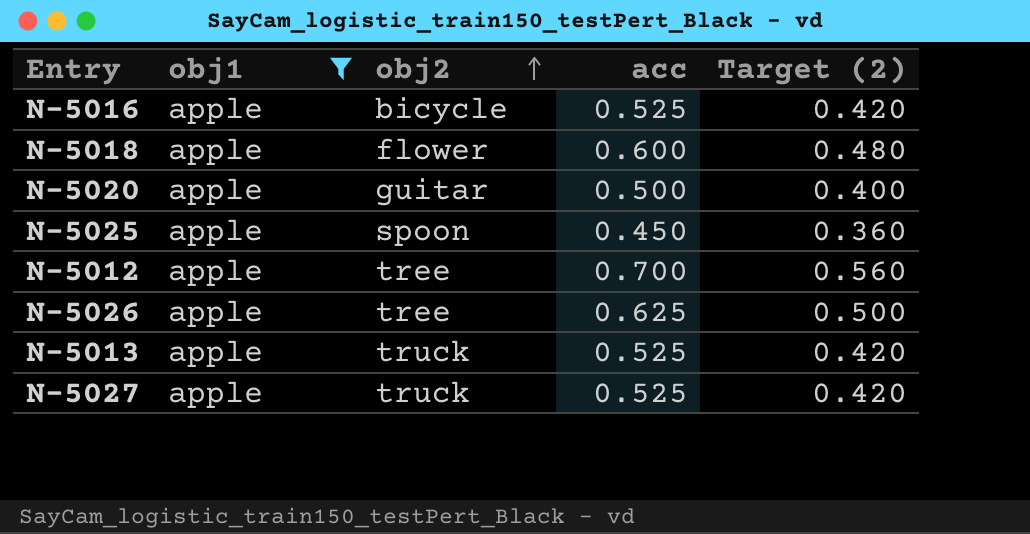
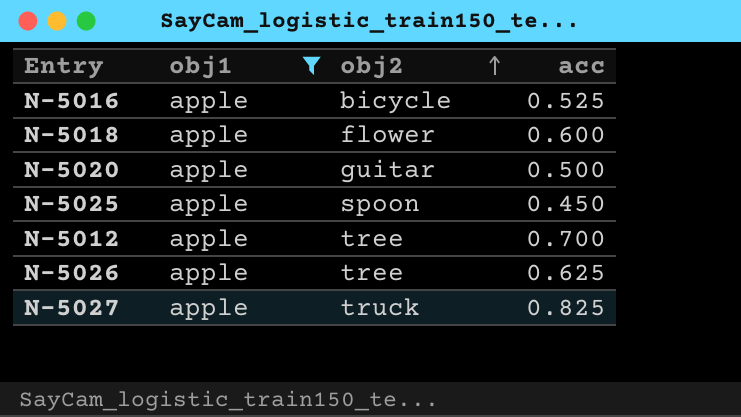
column Target (2) | formula: [acc] * 0.8 -> none
row N-5013: apple | truck | 0.525 | 0.420 -> none
N-5027 | acc: 0.525 -> 0.825

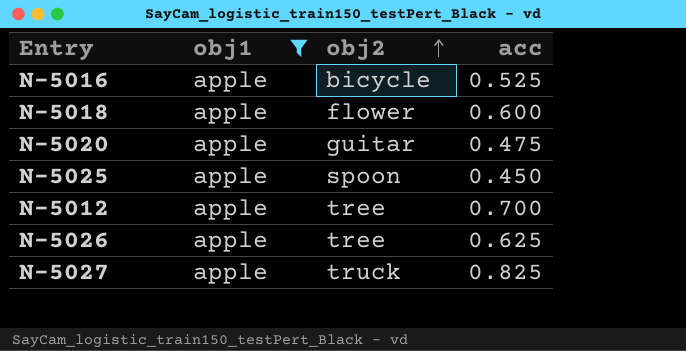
N-5020 | acc: 0.500 -> 0.475

